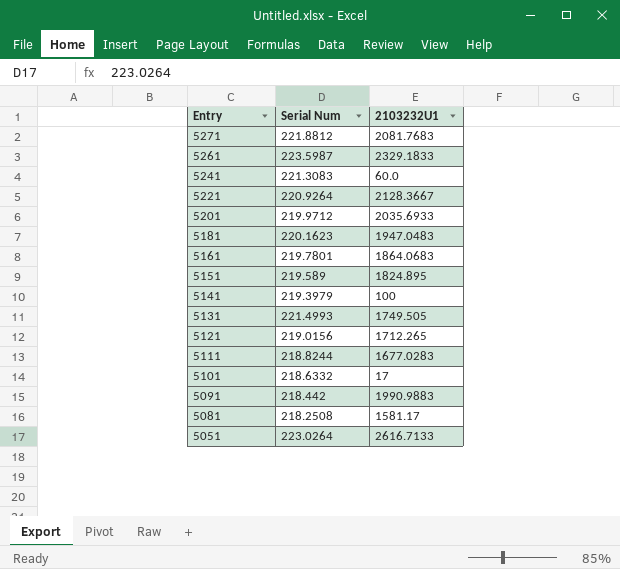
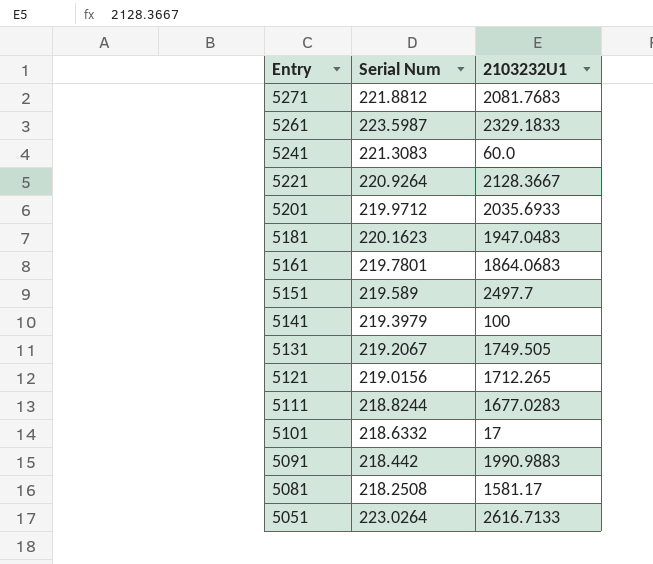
5151 | 2103232U1: 1824.895 -> 2497.7
5131 | Serial Num: 221.4993 -> 219.2067

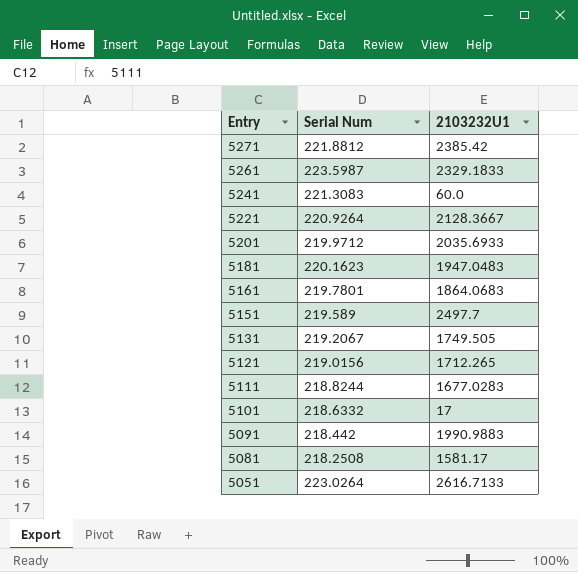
row 5141: 219.3979 | 100 -> none
5271 | 2103232U1: 2081.7683 -> 2385.42

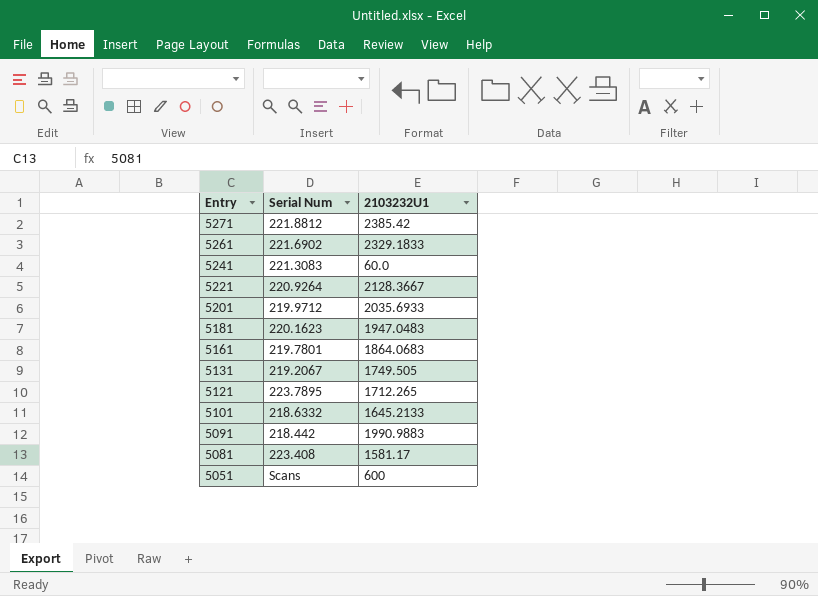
row 5151: 219.589 | 2497.7 -> none
row 5111: 218.8244 | 1677.0283 -> none
5261 | Serial Num: 223.5987 -> 221.6902
5121 | Serial Num: 219.0156 -> 223.7895
5101 | 2103232U1: 17 -> 1645.2133
5081 | Serial Num: 218.2508 -> 223.408
5051 | Serial Num: 223.0264 -> Scans
5051 | 2103232U1: 2616.7133 -> 600

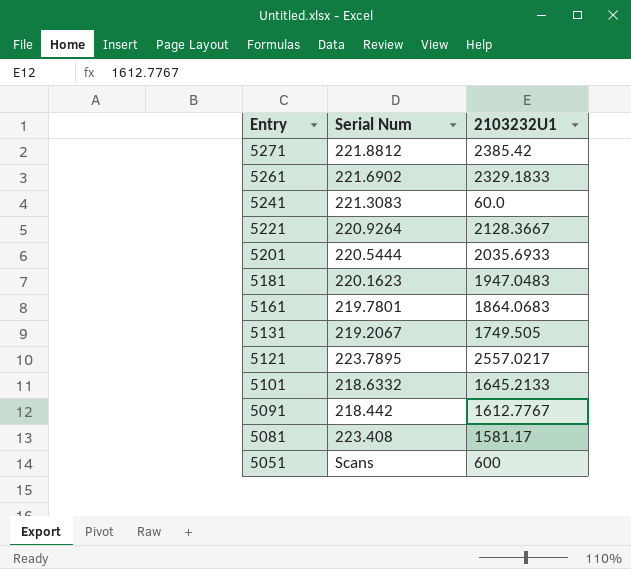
5201 | Serial Num: 219.9712 -> 220.5444
5121 | 2103232U1: 1712.265 -> 2557.0217
5091 | 2103232U1: 1990.9883 -> 1612.7767

